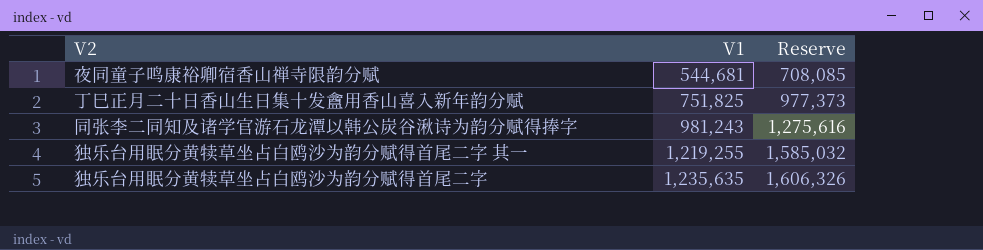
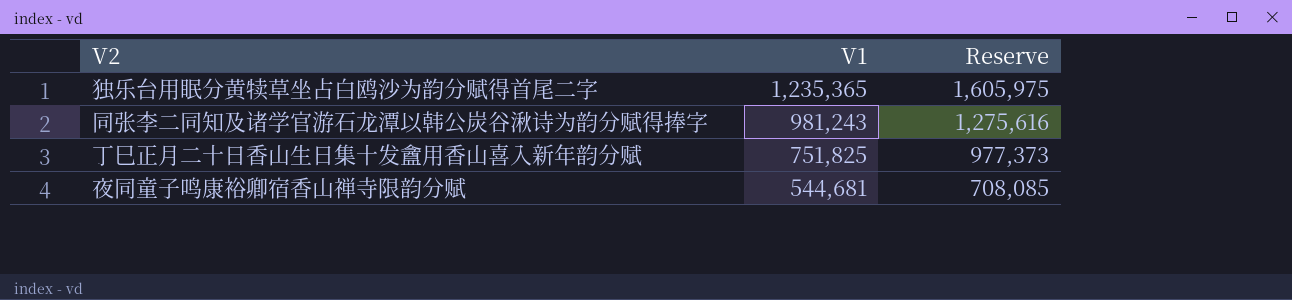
row order: V1 ascending -> V1 descending
row 独乐台用眠分黄犊草坐占白鸥沙为韵分赋得首尾二字 其一: 1,219,255 | 1,585,032 -> none
独乐台用眠分黄犊草坐占白鸥沙为韵分赋得首尾二字 | V1: 1,235,635 -> 1,235,365
独乐台用眠分黄犊草坐占白鸥沙为韵分赋得首尾二字 | Reserve: 1,606,326 -> 1,605,975

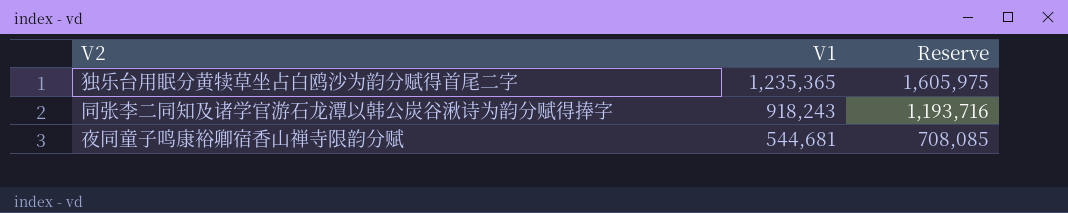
row 丁巳正月二十日香山生日集十发盦用香山喜入新年韵分赋: 751,825 | 977,373 -> none
同张李二同知及诸学官游石龙潭以韩公炭谷湫诗为韵分赋得捧字 | V1: 981,243 -> 918,243
同张李二同知及诸学官游石龙潭以韩公炭谷湫诗为韵分赋得捧字 | Reserve: 1,275,616 -> 1,193,716

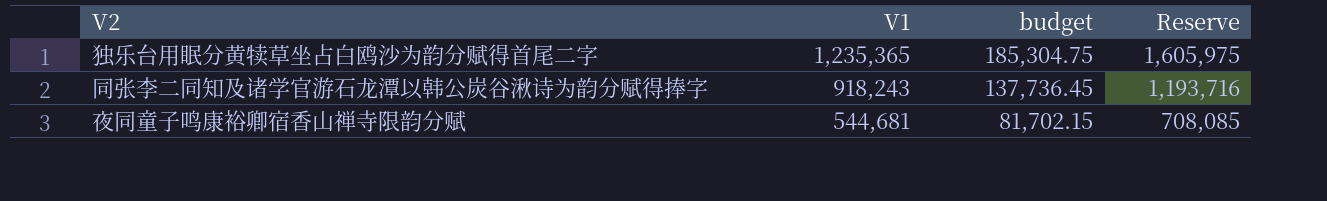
column budget | formula: none -> [V1] * 0.15

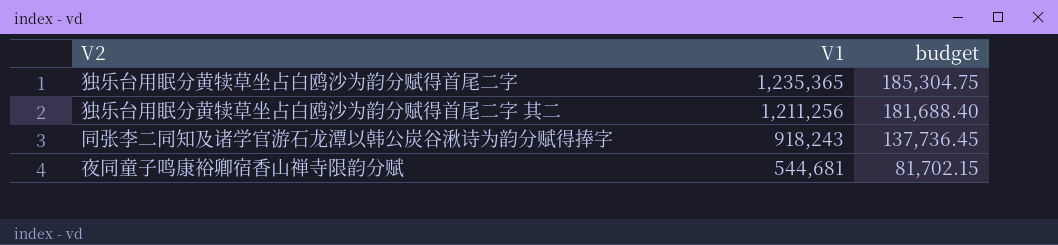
column Reserve | formula: [V1] * 1.3 -> none
row 独乐台用眠分黄犊草坐占白鸥沙为韵分赋得首尾二字 其二: none -> 1,211,256 | 181,688.40

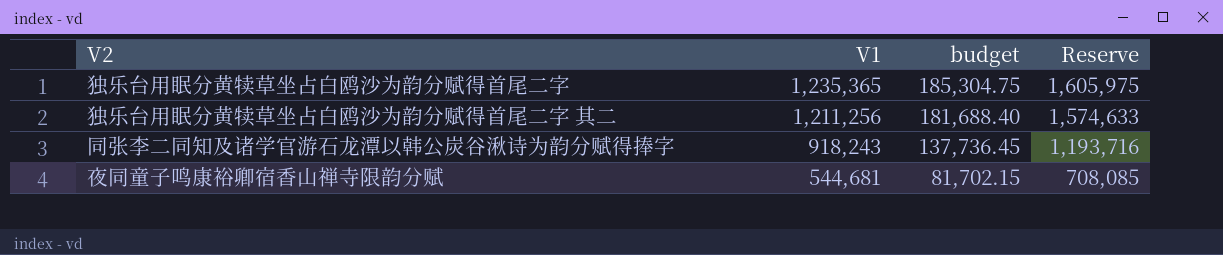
column Reserve | formula: none -> [V1] * 1.3

